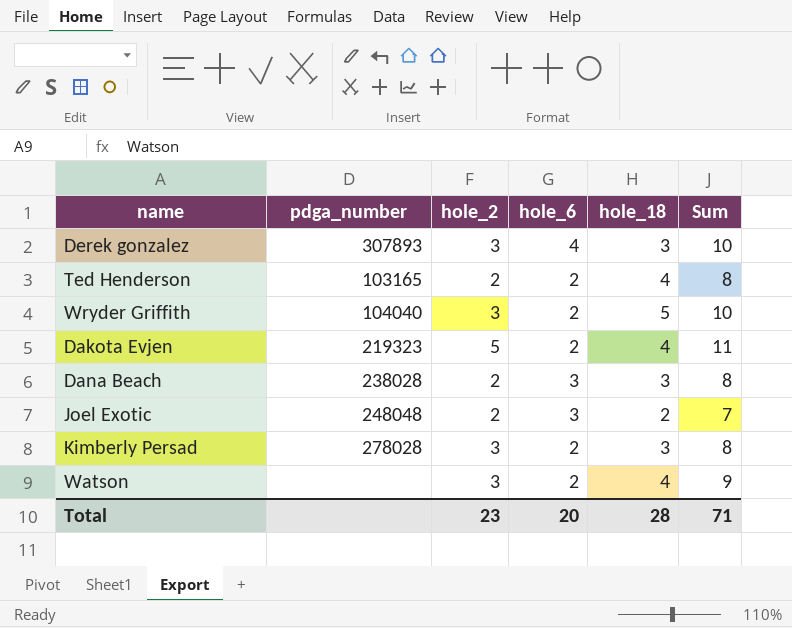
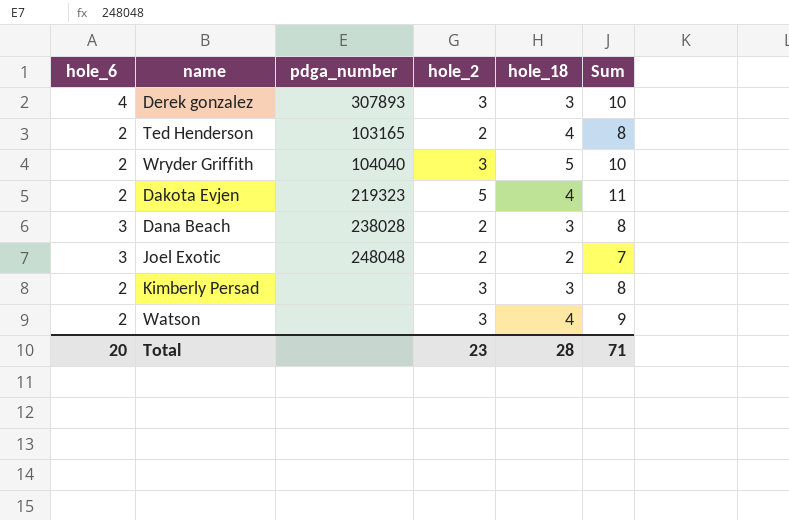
column hole_6 | position: 4 -> 1
Kimberly Persad | pdga_number: 278028 -> none

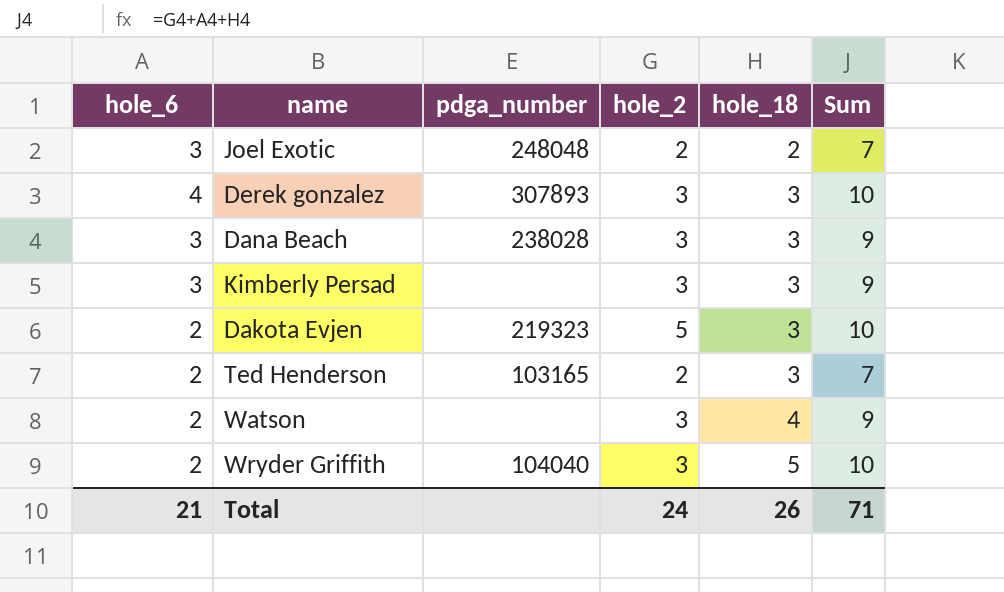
row order: none -> hole_18 ascending
Dana Beach | hole_2: 2 -> 3
Dana Beach | Sum: 8 -> 9
Kimberly Persad | hole_6: 2 -> 3
Kimberly Persad | Sum: 8 -> 9
Dakota Evjen | hole_18: 4 -> 3
Dakota Evjen | Sum: 11 -> 10
Ted Henderson | hole_18: 4 -> 3
Ted Henderson | Sum: 8 -> 7
Total | hole_6: 20 -> 21
Total | hole_2: 23 -> 24
Total | hole_18: 28 -> 26

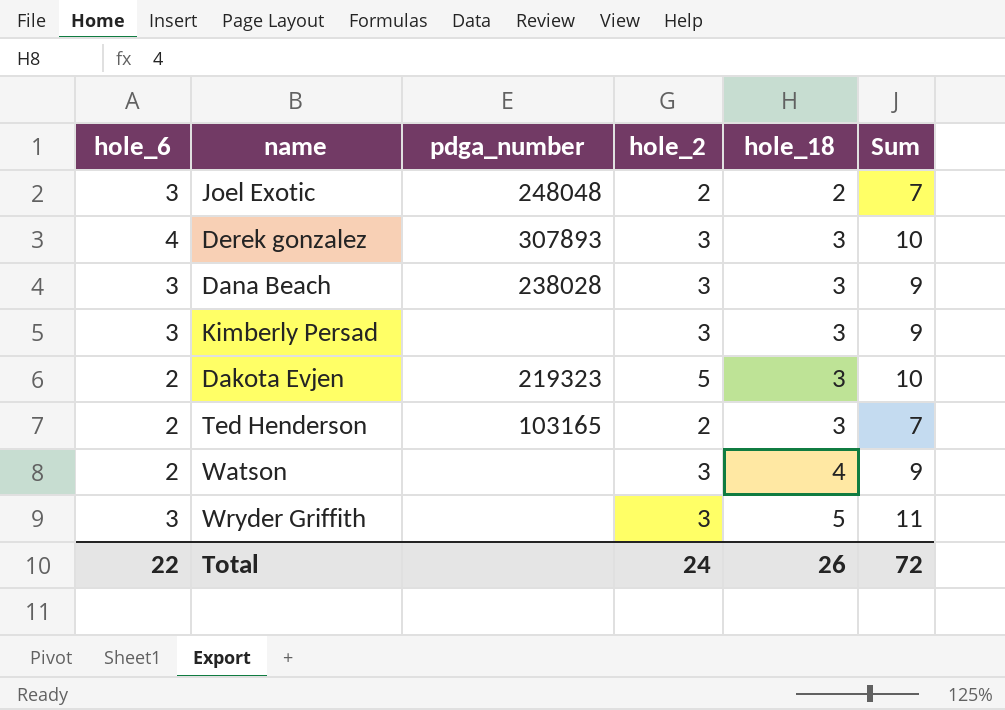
Wryder Griffith | hole_6: 2 -> 3
Wryder Griffith | pdga_number: 104040 -> none
Wryder Griffith | Sum: 10 -> 11
Total | hole_6: 21 -> 22
Total | Sum: 71 -> 72

